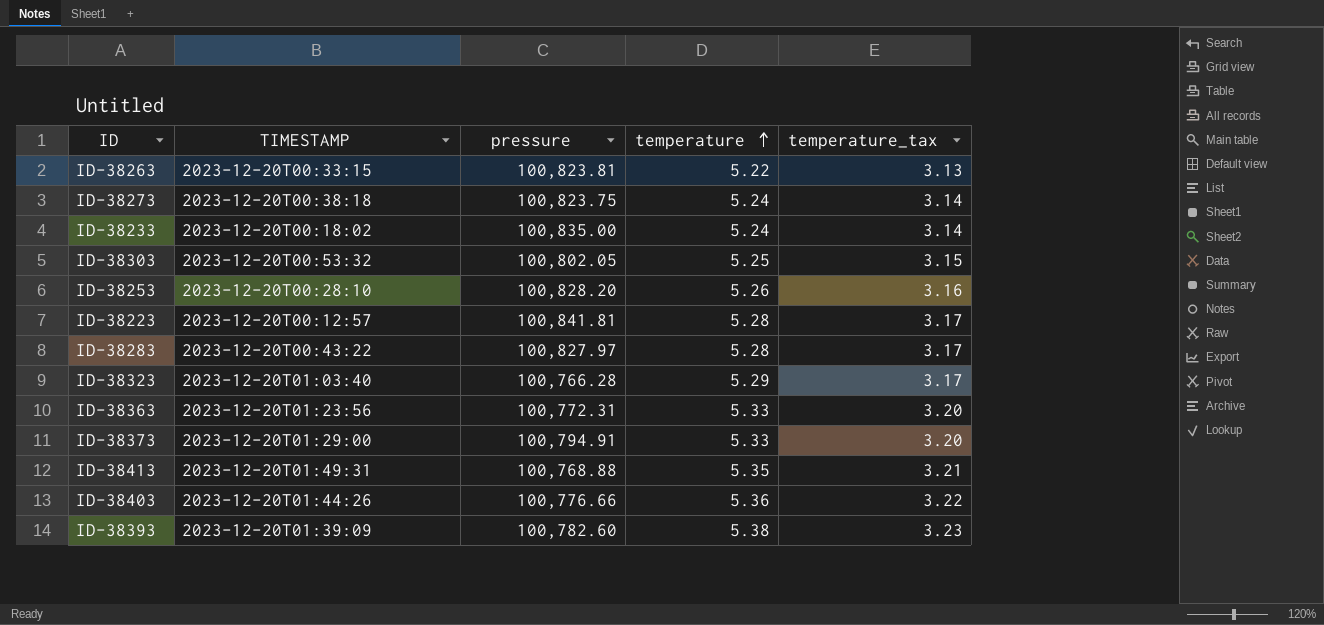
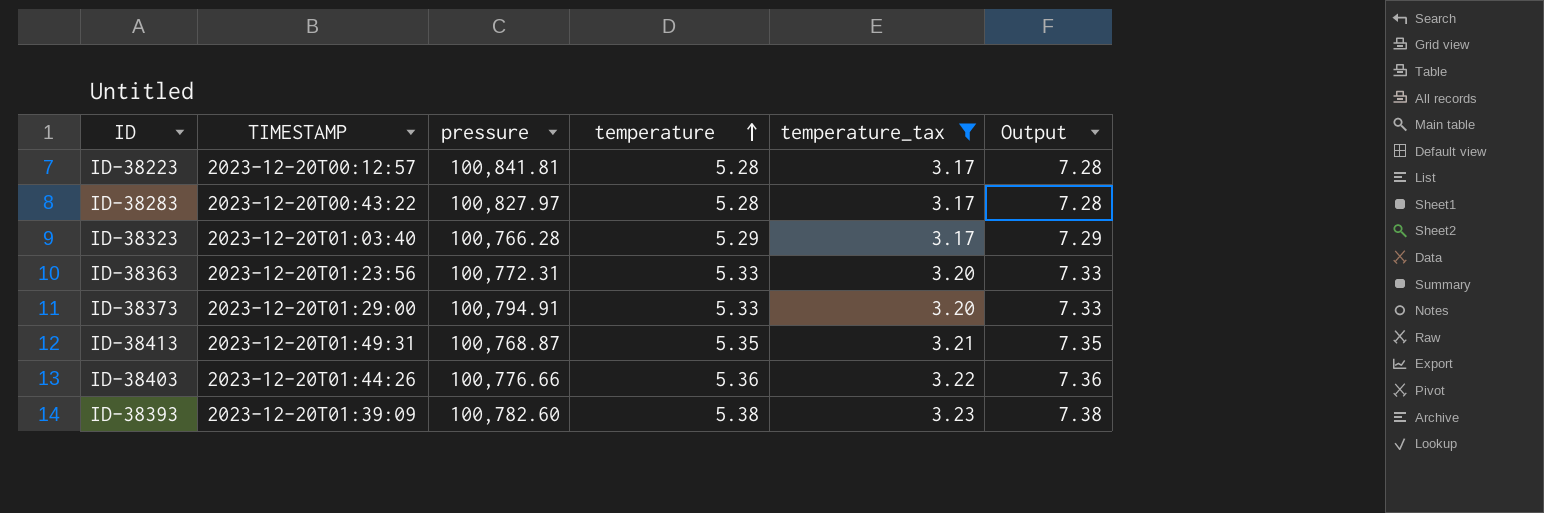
filter: none -> temperature_tax >= 3.17
column Output | formula: none -> [temperature] + 2
ID-38413 | pressure: 100,768.88 -> 100,768.87

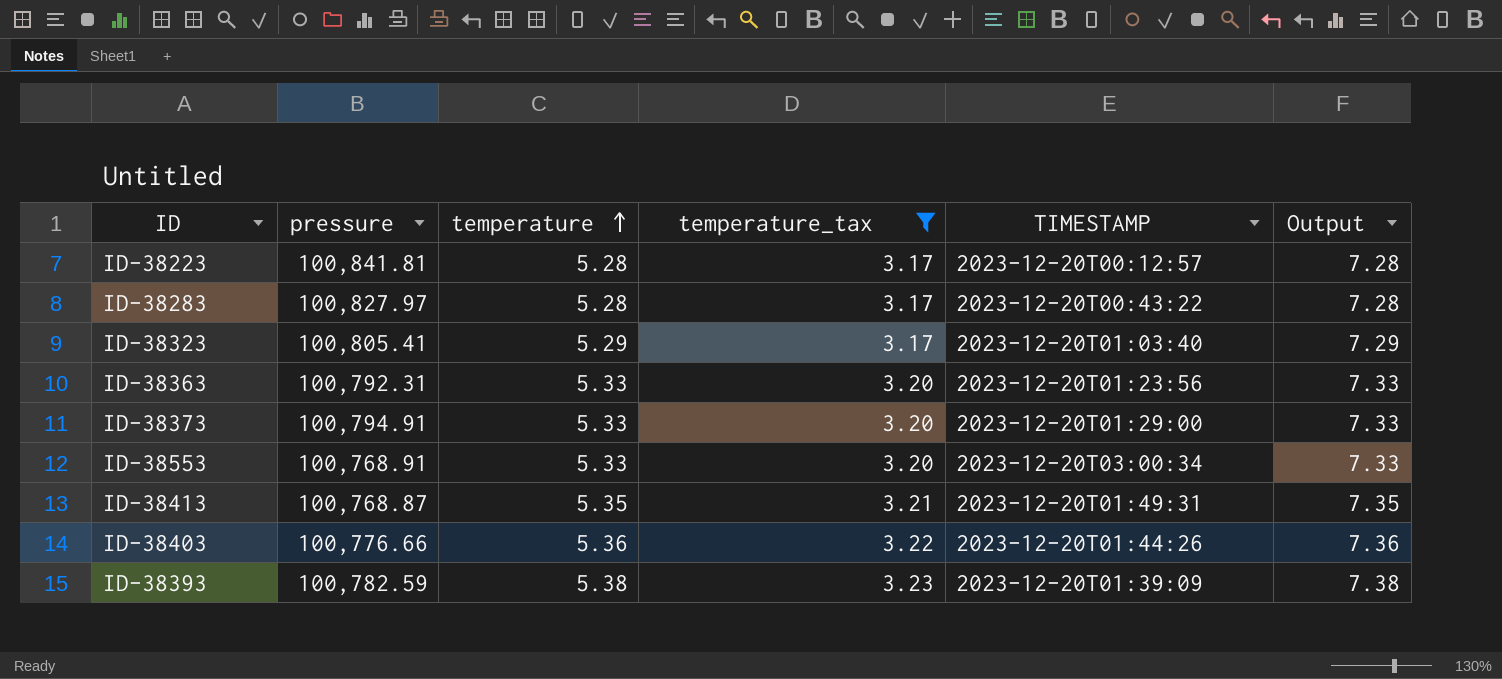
column TIMESTAMP | position: 2 -> 5
ID-38323 | pressure: 100,766.28 -> 100,805.41
ID-38363 | pressure: 100,772.31 -> 100,792.31
row ID-38553: none -> 100,768.91 | 5.33 | 3.20 | 2023-12-20T03:00:34 | 7.33
ID-38393 | pressure: 100,782.60 -> 100,782.59

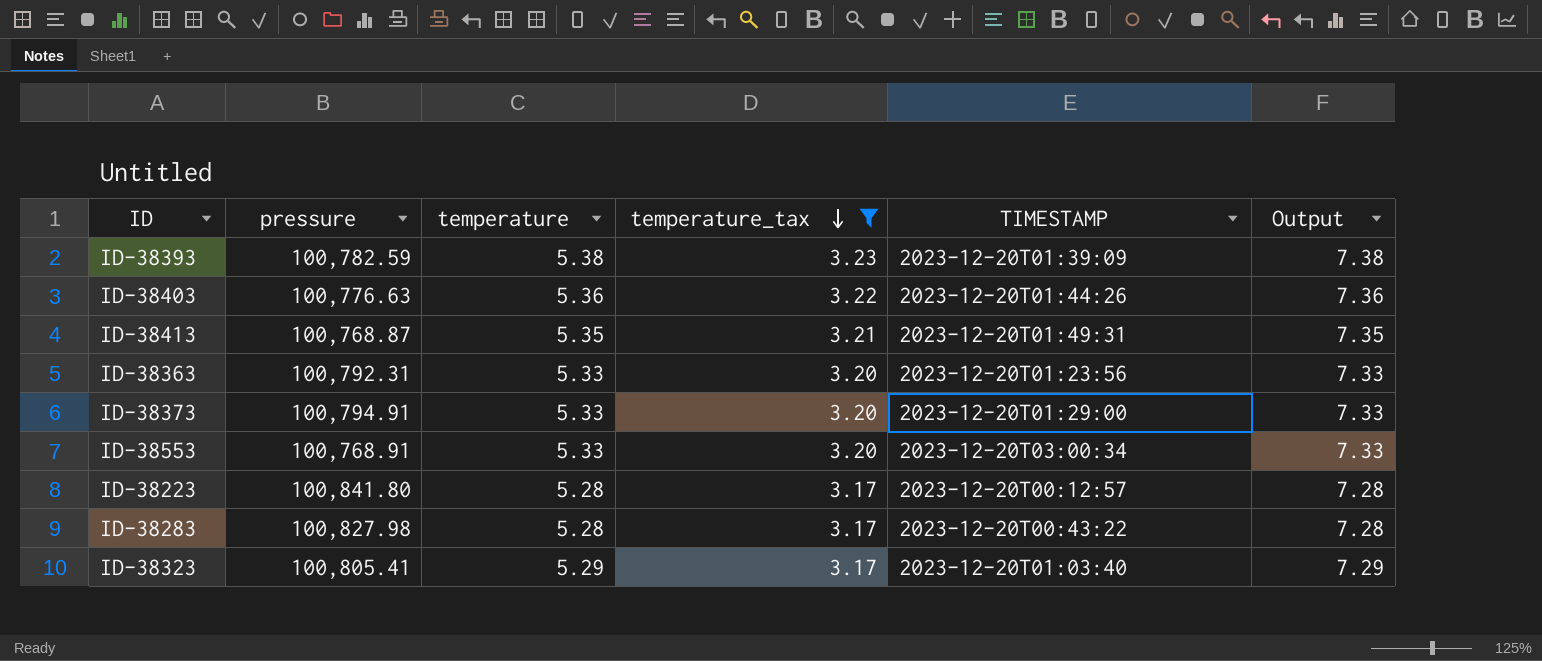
row order: temperature ascending -> temperature_tax descending
ID-38403 | pressure: 100,776.66 -> 100,776.63
ID-38223 | pressure: 100,841.81 -> 100,841.80
ID-38283 | pressure: 100,827.97 -> 100,827.98

